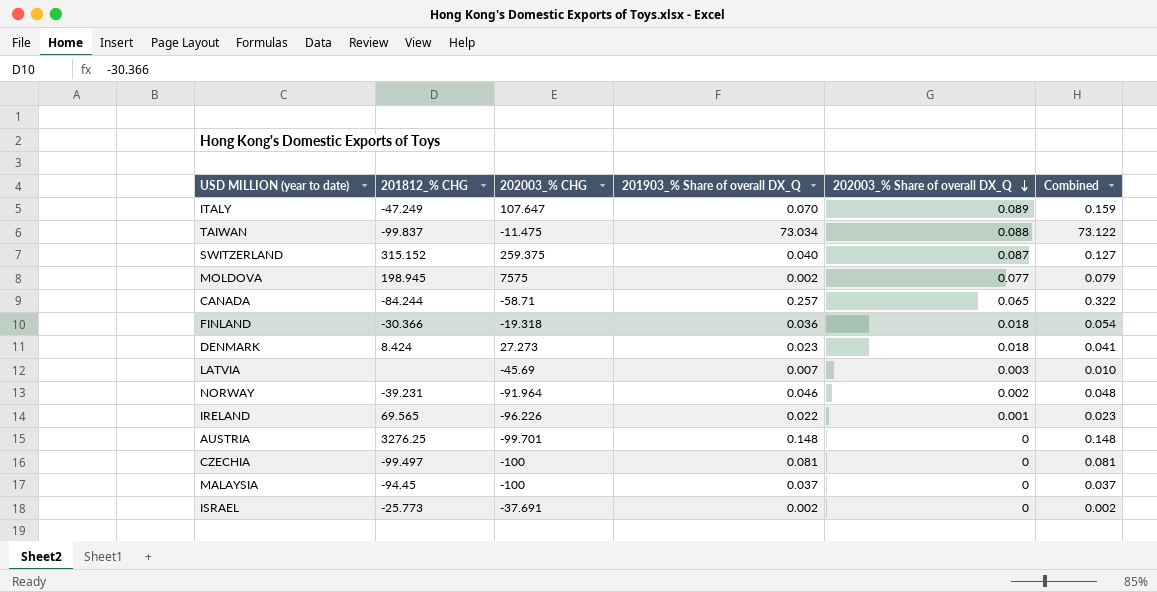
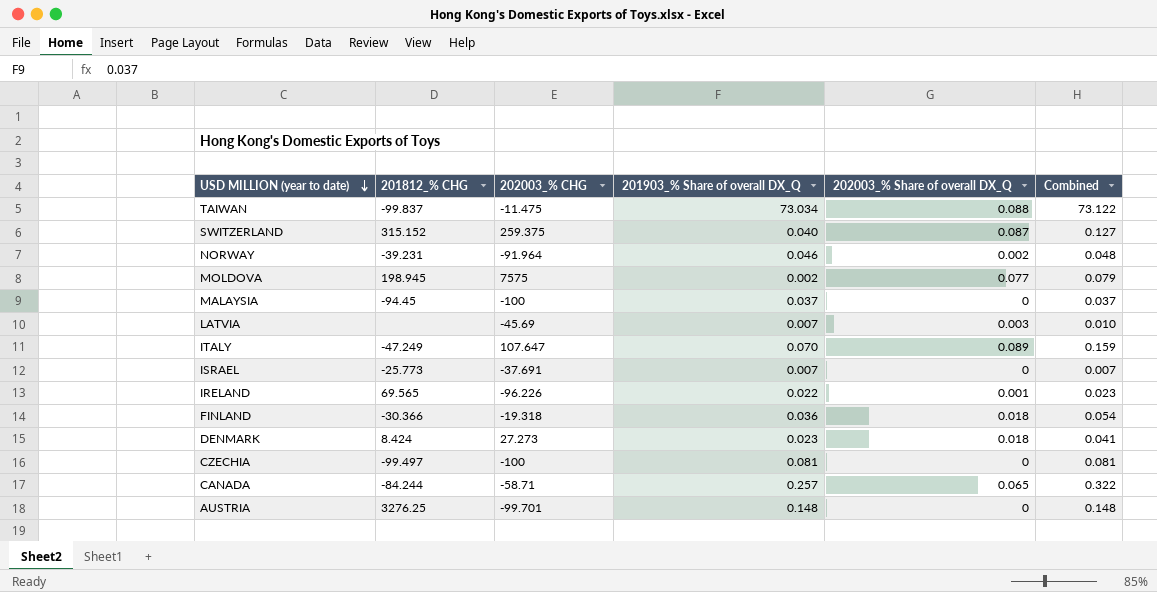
row order: 202003_% Share of overall DX_Q descending -> USD MILLION (year to date) descending
ISRAEL | 201903_% Share of overall DX_Q: 0.002 -> 0.007
ISRAEL | Combined: 0.002 -> 0.007

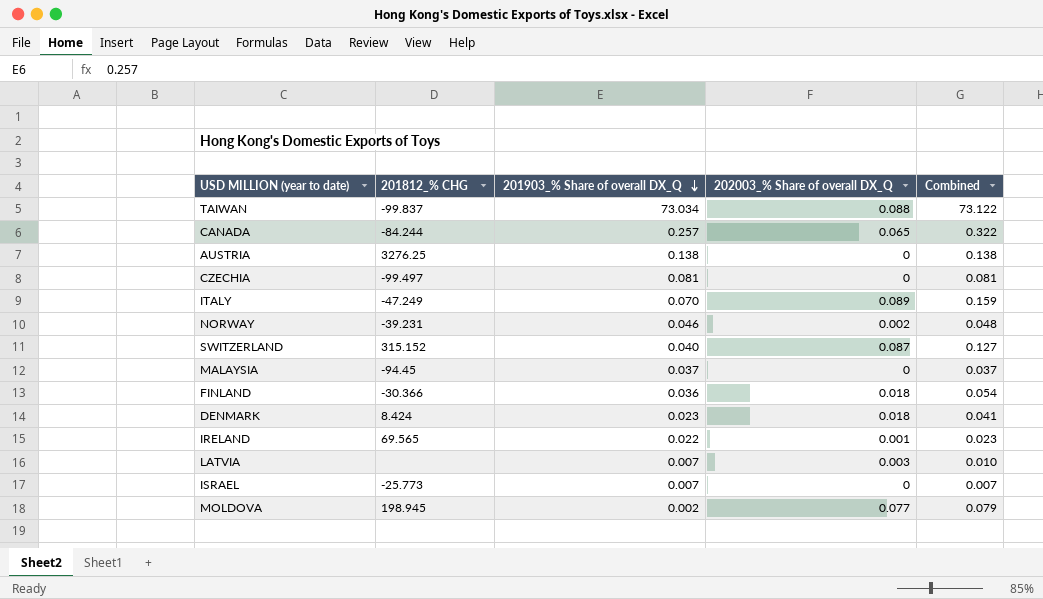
row order: USD MILLION (year to date) descending -> 201903_% Share of overall DX_Q descending
column 202003_% CHG | position: 3 -> none
AUSTRIA | 201903_% Share of overall DX_Q: 0.148 -> 0.138
AUSTRIA | Combined: 0.148 -> 0.138

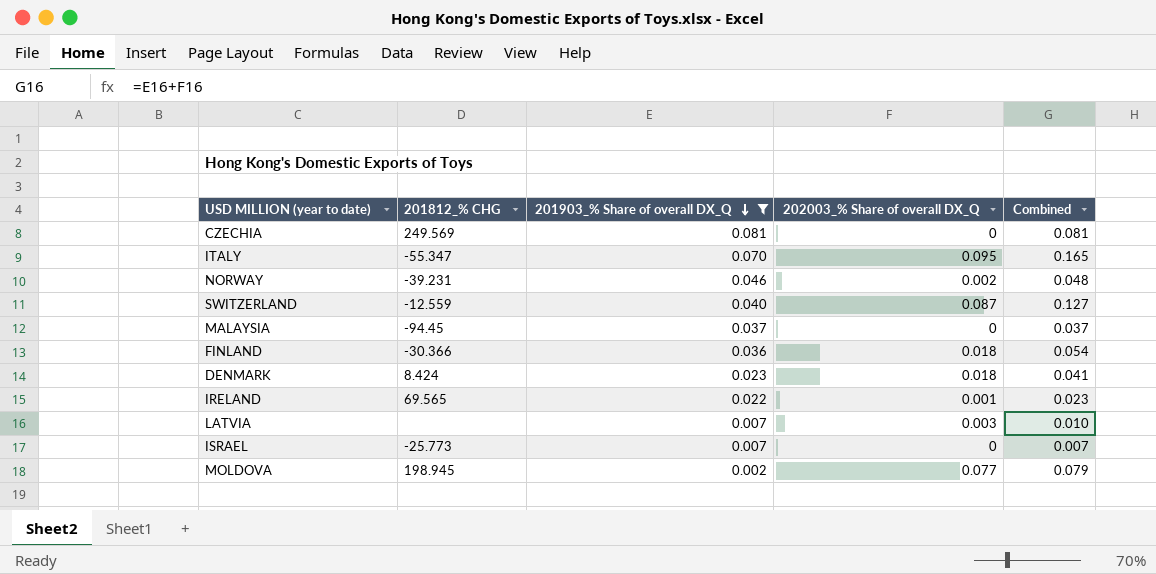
filter: none -> 201903_% Share of overall DX_Q <= 0.081
CZECHIA | 201812_% CHG: -99.497 -> 249.569
ITALY | 201812_% CHG: -47.249 -> -55.347
ITALY | 202003_% Share of overall DX_Q: 0.089 -> 0.095
ITALY | Combined: 0.159 -> 0.165
SWITZERLAND | 201812_% CHG: 315.152 -> -12.559

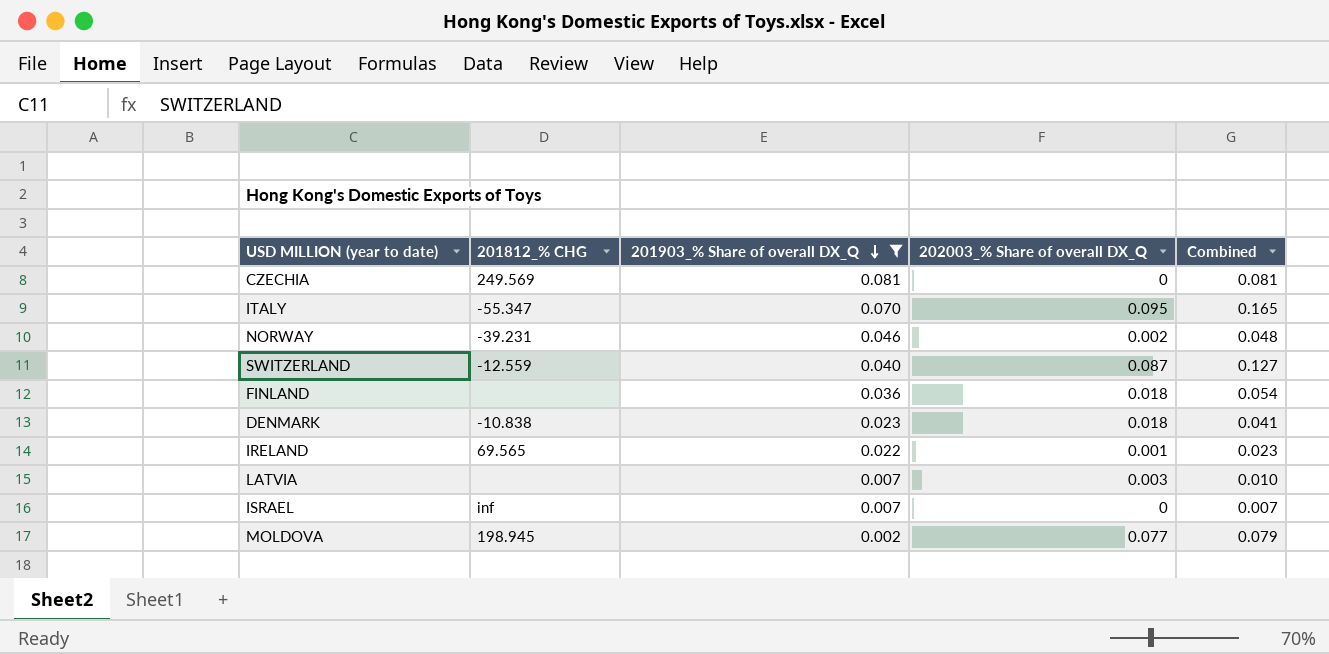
row MALAYSIA: -94.45 | 0.037 | 0 | 0.037 -> none
FINLAND | 201812_% CHG: -30.366 -> none
DENMARK | 201812_% CHG: 8.424 -> -10.838
ISRAEL | 201812_% CHG: -25.773 -> inf

